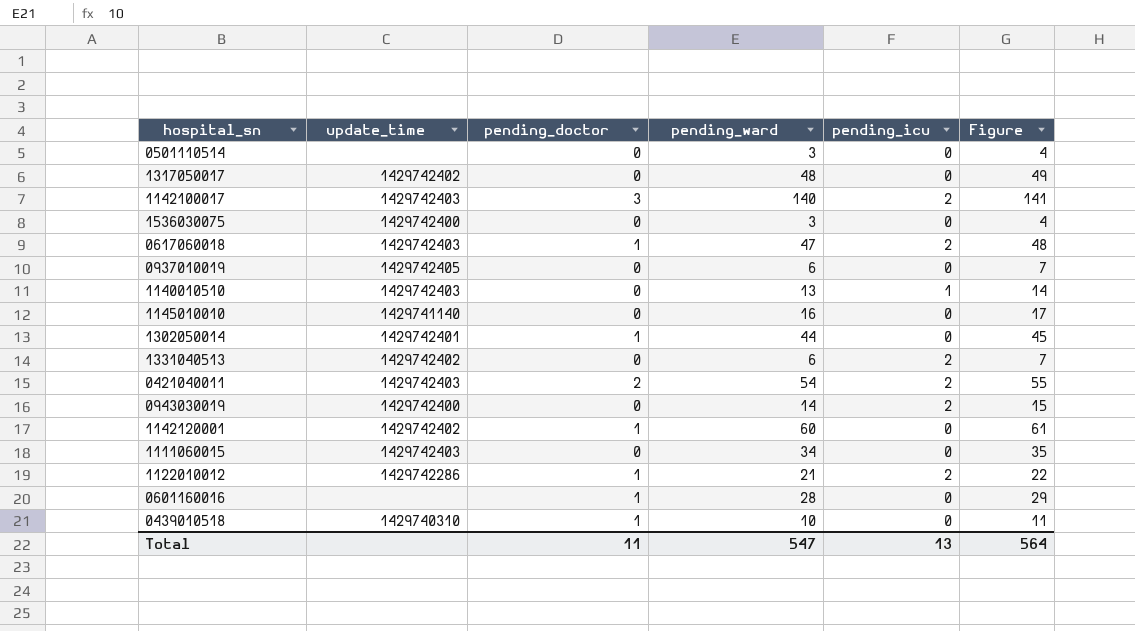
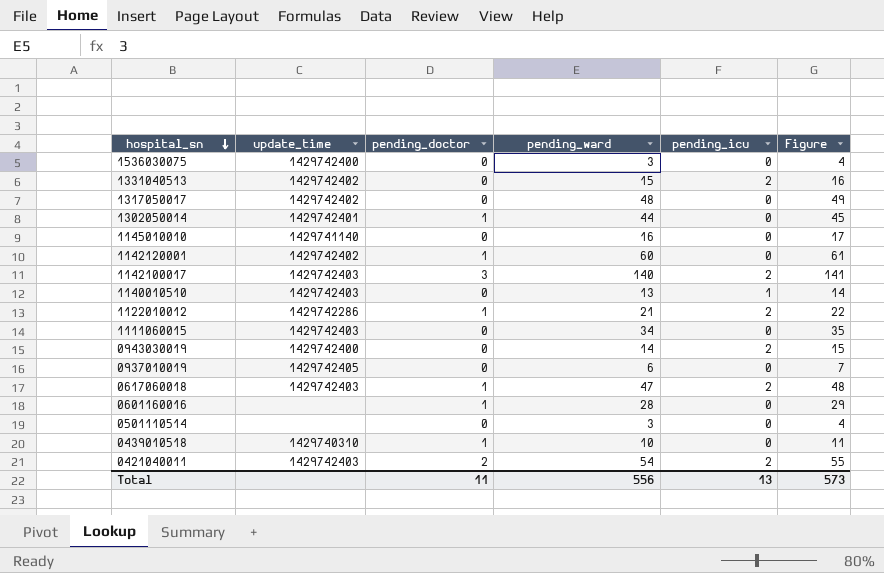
row order: none -> hospital_sn descending
1331040513 | pending_ward: 6 -> 15
1331040513 | Figure: 7 -> 16
Total | pending_ward: 547 -> 556
Total | Figure: 564 -> 573

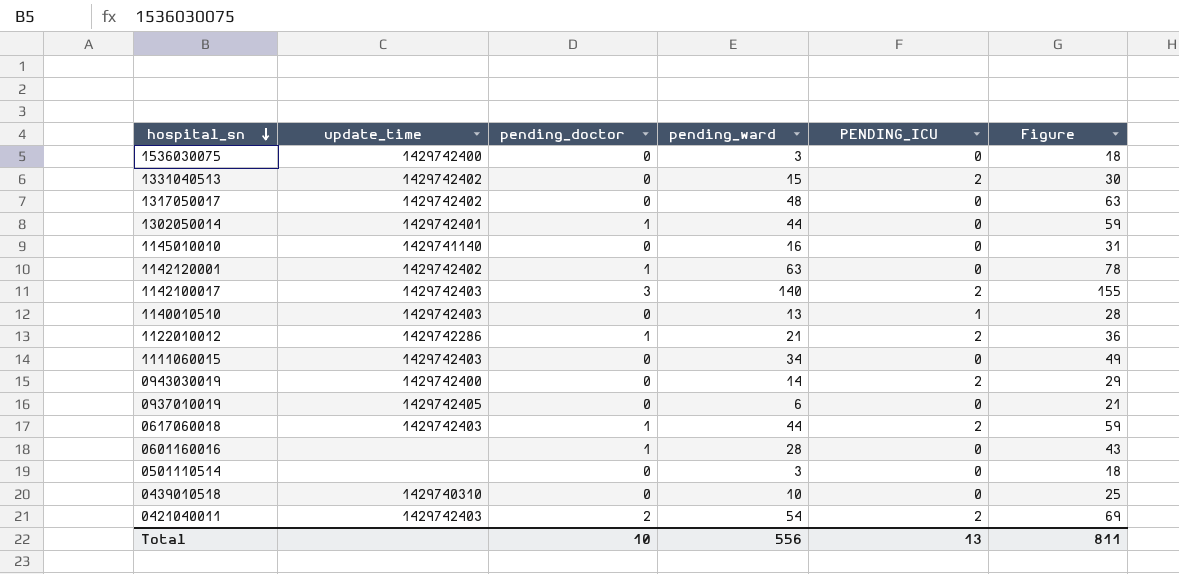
column name: pending_icu -> PENDING_ICU
column Figure | formula: [pending_ward] + 1 -> [pending_ward] + 15
1142120001 | pending_ward: 60 -> 63
0617060018 | pending_ward: 47 -> 44
0439010518 | pending_doctor: 1 -> 0
Total | pending_doctor: 11 -> 10
Total | Figure: 573 -> 811

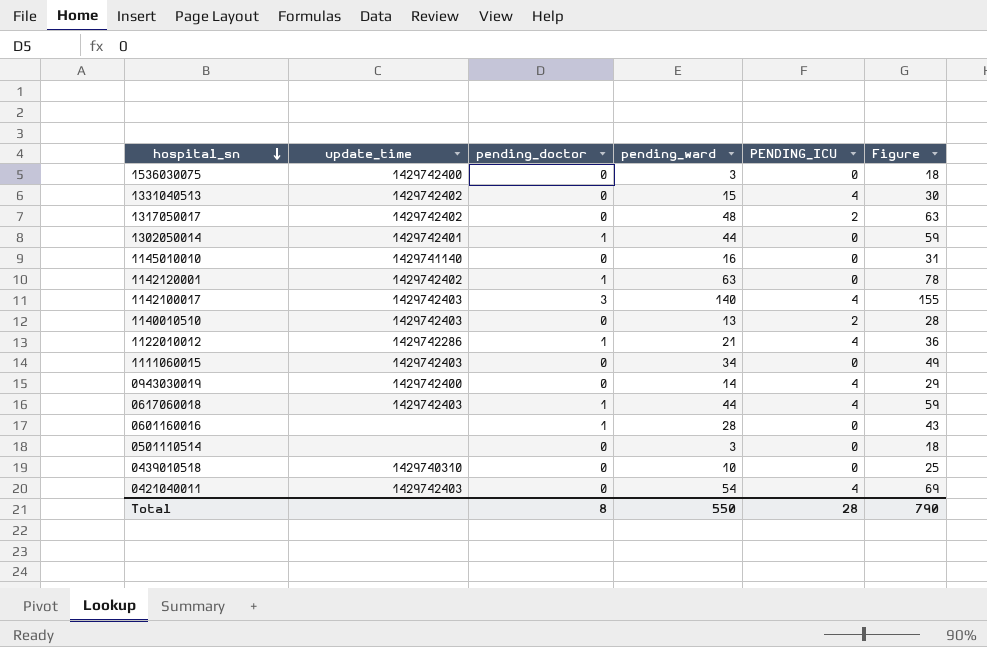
row 0937010019: 1429742405 | 0 | 6 | 0 | 21 -> none
1331040513 | PENDING_ICU: 2 -> 4
1317050017 | PENDING_ICU: 0 -> 2
1142100017 | PENDING_ICU: 2 -> 4
1140010510 | PENDING_ICU: 1 -> 2
1122010012 | PENDING_ICU: 2 -> 4
0943030019 | PENDING_ICU: 2 -> 4
0617060018 | PENDING_ICU: 2 -> 4
0421040011 | pending_doctor: 2 -> 0
0421040011 | PENDING_ICU: 2 -> 4
Total | pending_doctor: 10 -> 8
Total | pending_ward: 556 -> 550
Total | PENDING_ICU: 13 -> 28
Total | Figure: 811 -> 790

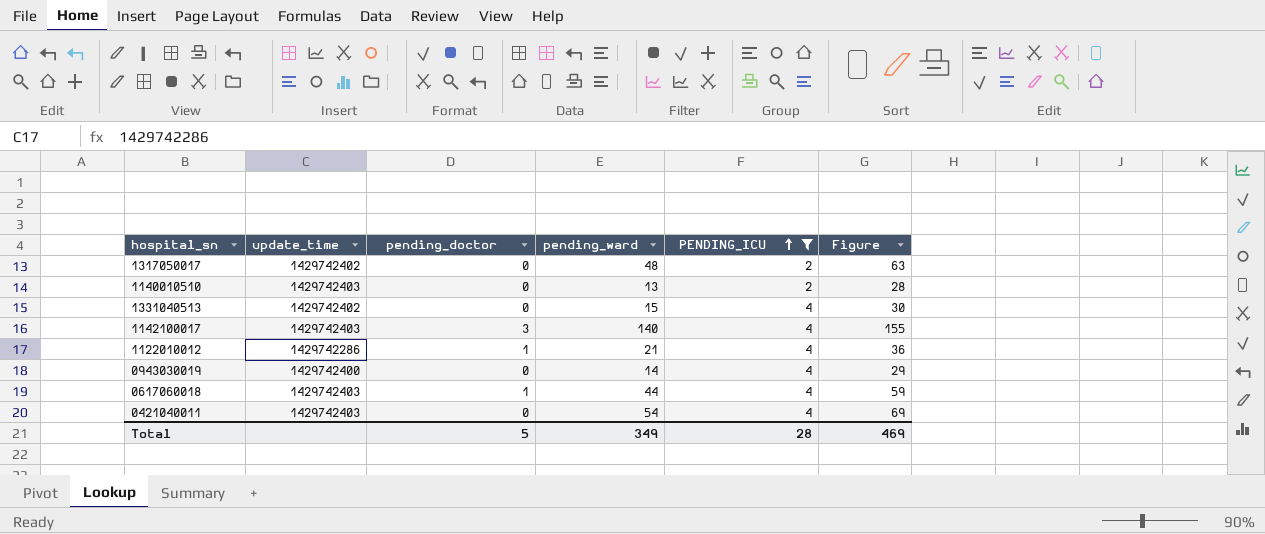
filter: none -> PENDING_ICU != 0
row order: hospital_sn descending -> PENDING_ICU ascending
Total | pending_doctor: 8 -> 5
Total | pending_ward: 550 -> 349
Total | Figure: 790 -> 469

